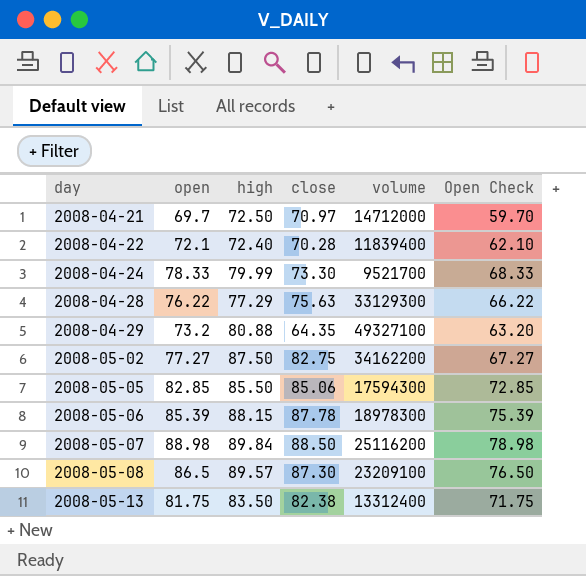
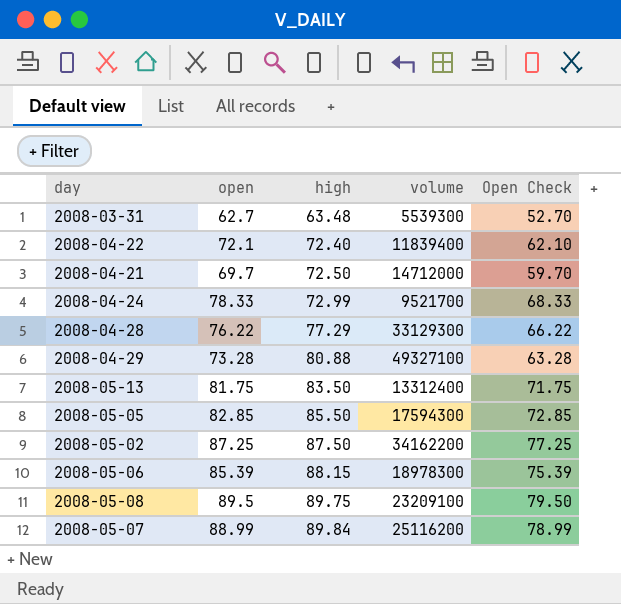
row order: day ascending -> high ascending
column close | position: 4 -> none
row 2008-03-31: none -> 62.7 | 63.48 | 5539300 | 52.70
2008-04-24 | high: 79.99 -> 72.99
2008-04-29 | open: 73.2 -> 73.28
2008-04-29 | Open Check: 63.20 -> 63.28
2008-05-02 | open: 77.27 -> 87.25
2008-05-02 | Open Check: 67.27 -> 77.25
2008-05-08 | open: 86.5 -> 89.5
2008-05-08 | high: 89.57 -> 89.75
2008-05-08 | Open Check: 76.50 -> 79.50
2008-05-07 | open: 88.98 -> 88.99
2008-05-07 | Open Check: 78.98 -> 78.99

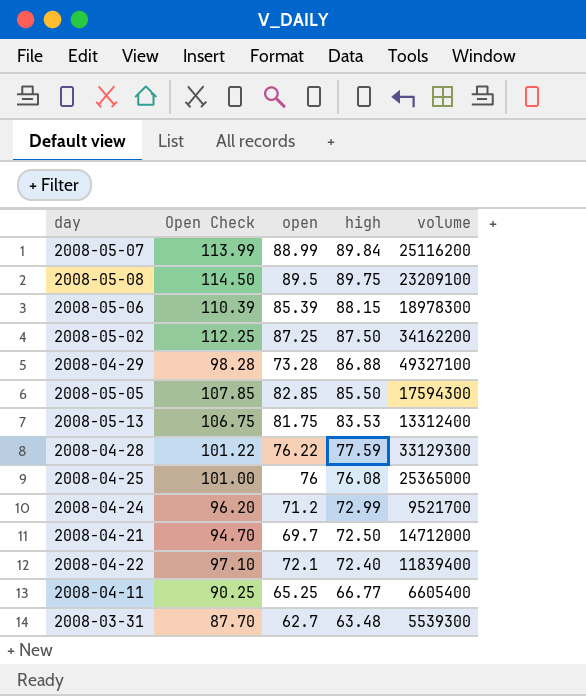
row order: high ascending -> high descending
column Open Check | formula: [open] - 10 -> [open] + 25
column Open Check | position: 5 -> 2
2008-04-29 | high: 80.88 -> 86.88
2008-05-13 | high: 83.50 -> 83.53
2008-04-28 | high: 77.29 -> 77.59
row 2008-04-25: none -> 101.00 | 76 | 76.08 | 25365000
2008-04-24 | open: 78.33 -> 71.2
row 2008-04-11: none -> 90.25 | 65.25 | 66.77 | 6605400

